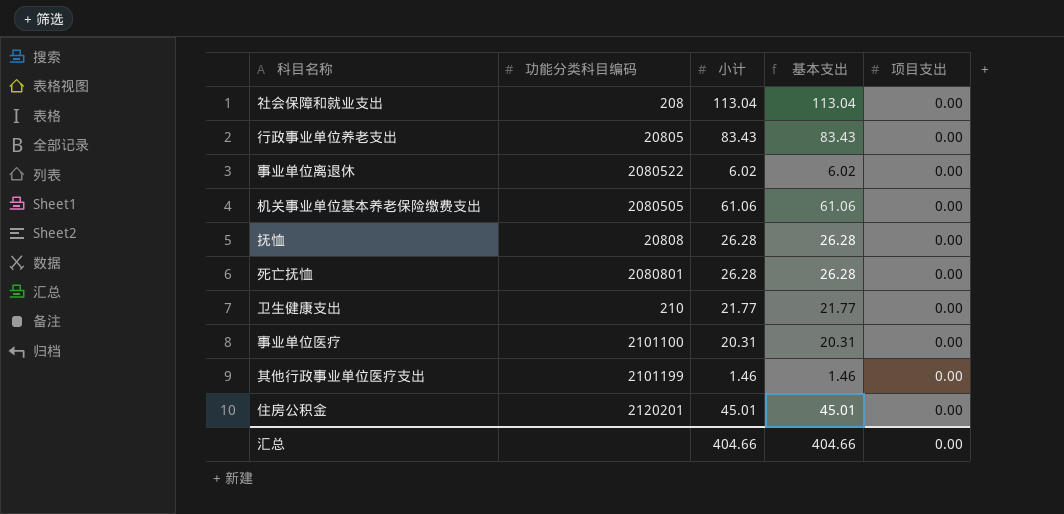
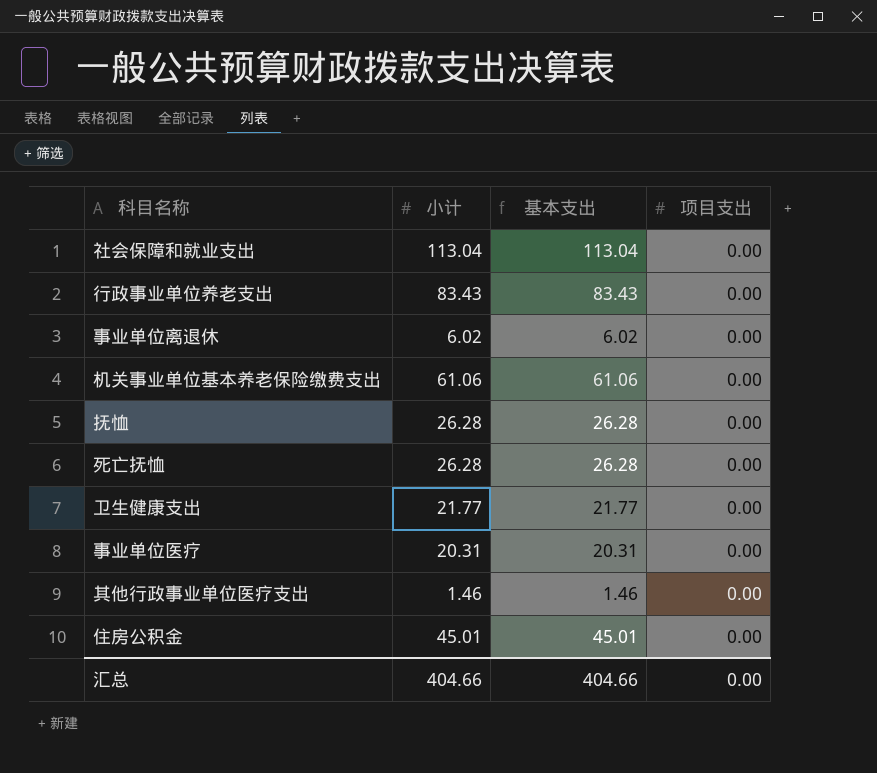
column 功能分类科目编码 | position: 2 -> none

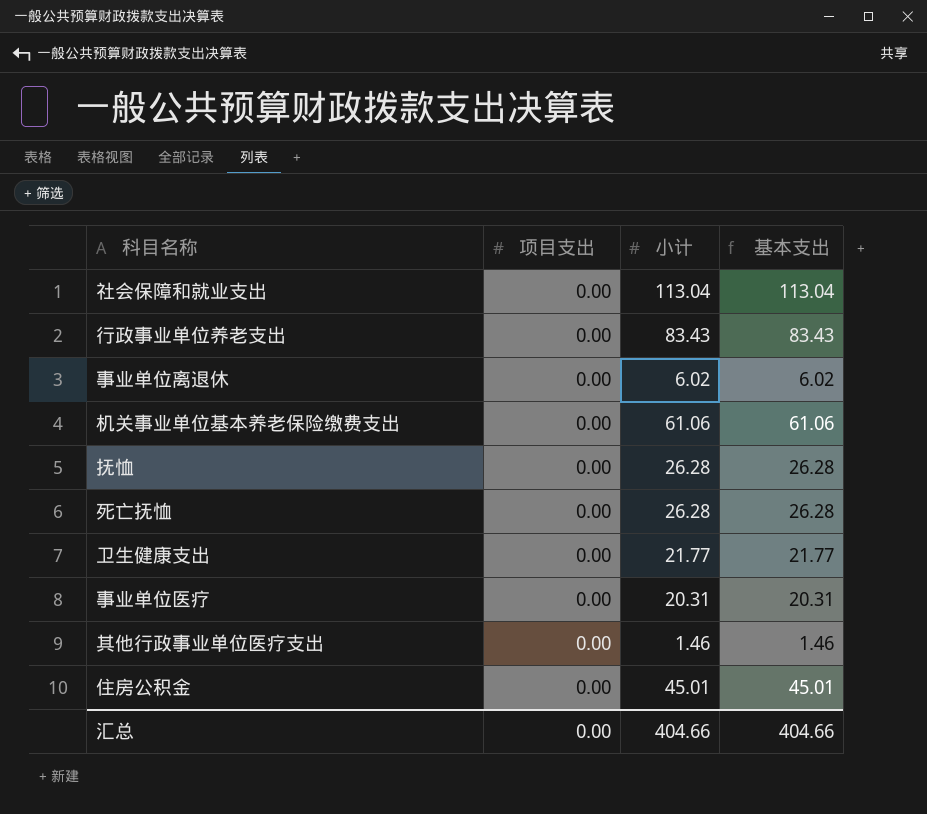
column 项目支出 | position: 4 -> 2

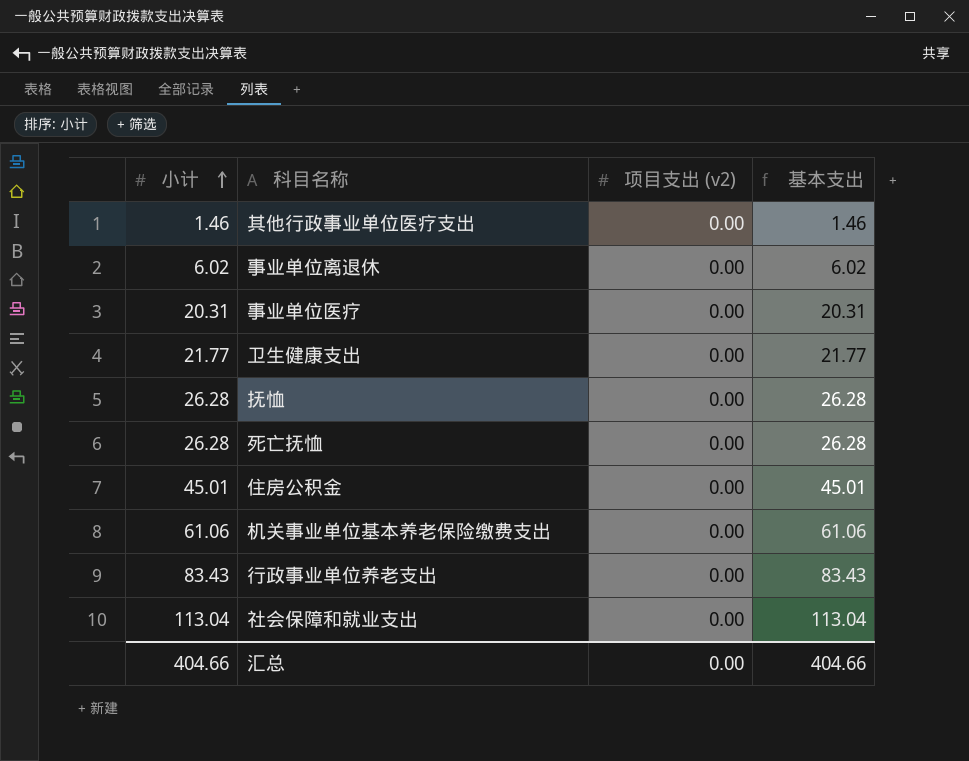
row order: none -> 小计 ascending
column 小计 | position: 3 -> 1
column name: 项目支出 -> 项目支出 (v2)

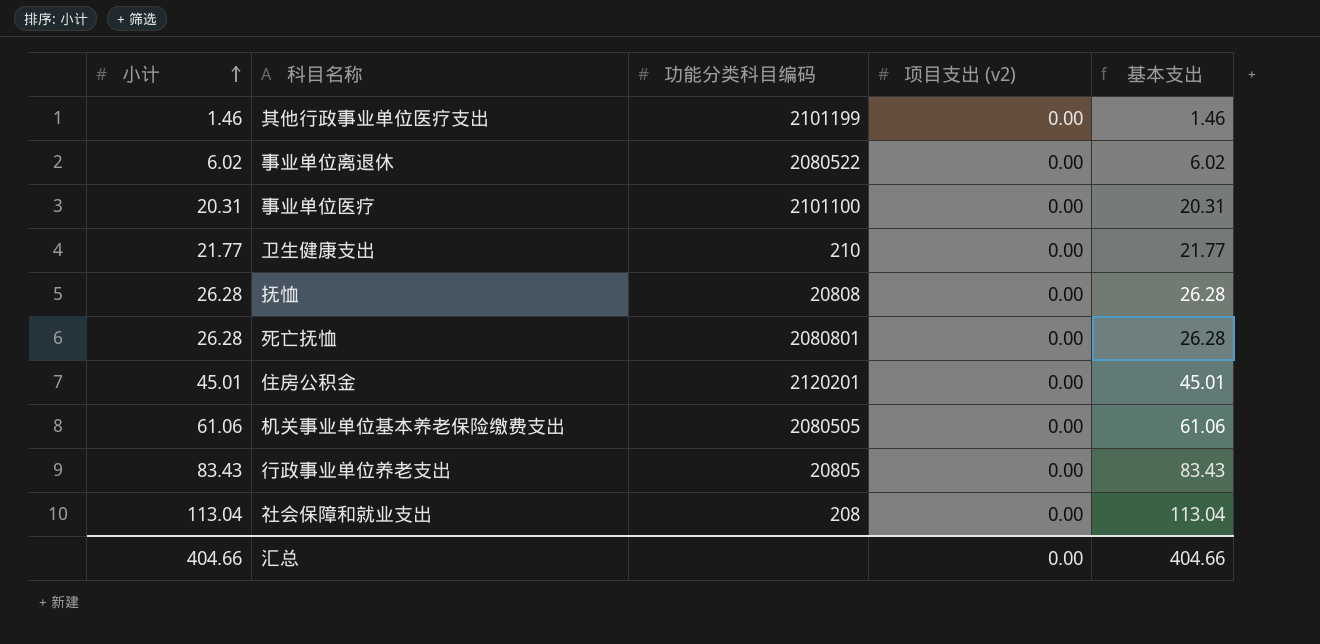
column 功能分类科目编码 | position: none -> 3

